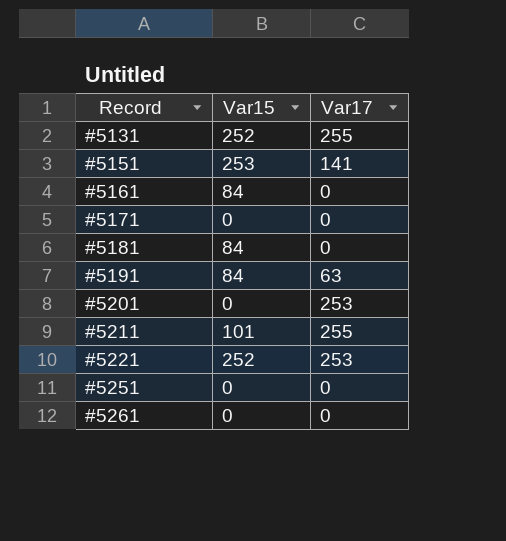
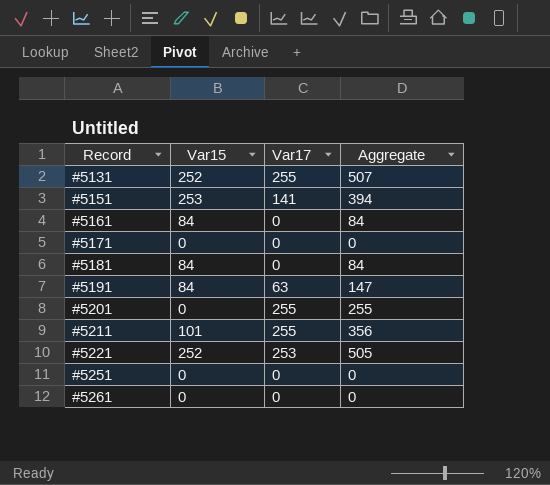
column Aggregate | formula: none -> [Var15] + [Var17]
#5201 | Var17: 253 -> 255

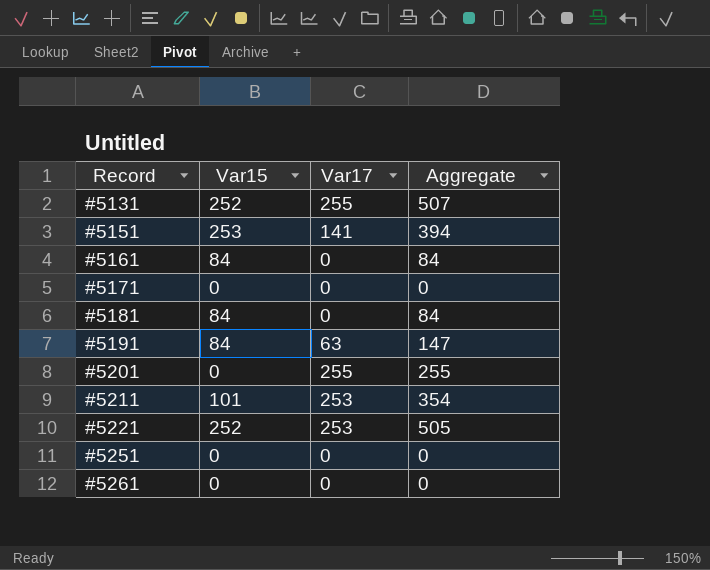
#5211 | Var17: 255 -> 253
#5211 | Aggregate: 356 -> 354

